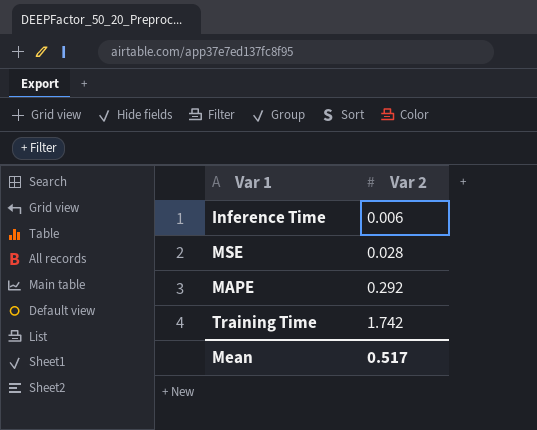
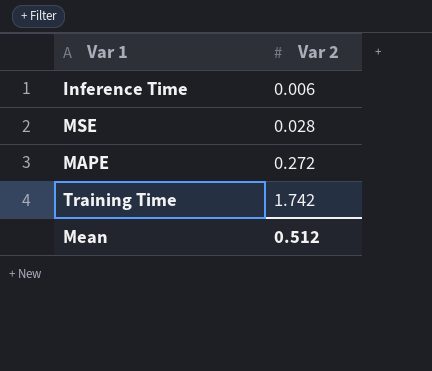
MAPE | Var 2: 0.292 -> 0.272
Mean | Var 2: 0.517 -> 0.512

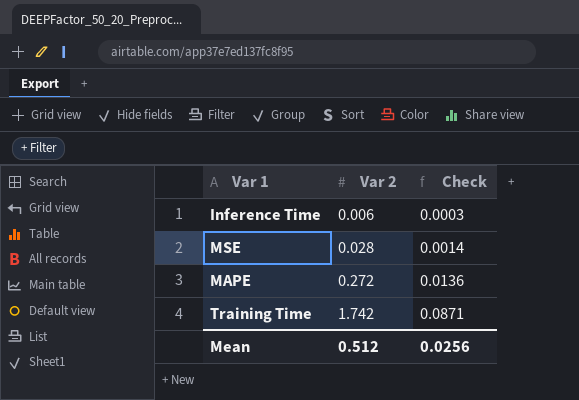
column Check | formula: none -> [Var 2] * 0.05

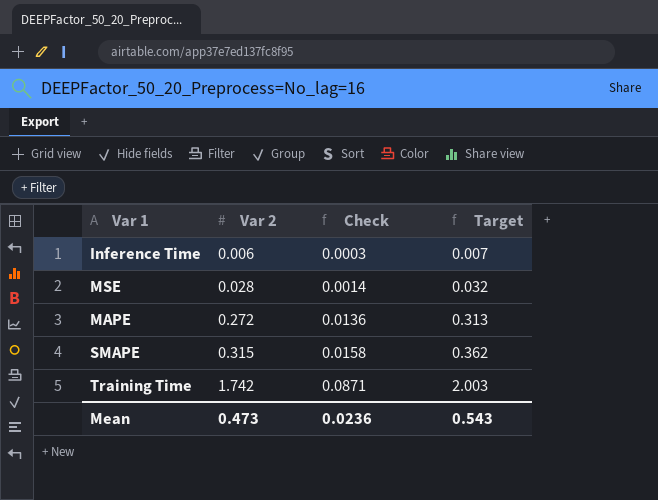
column Target | formula: none -> [Var 2] * 1.15
row SMAPE: none -> 0.315 | 0.0158 | 0.362
Mean | Var 2: 0.512 -> 0.473
Mean | Check: 0.0256 -> 0.0236

